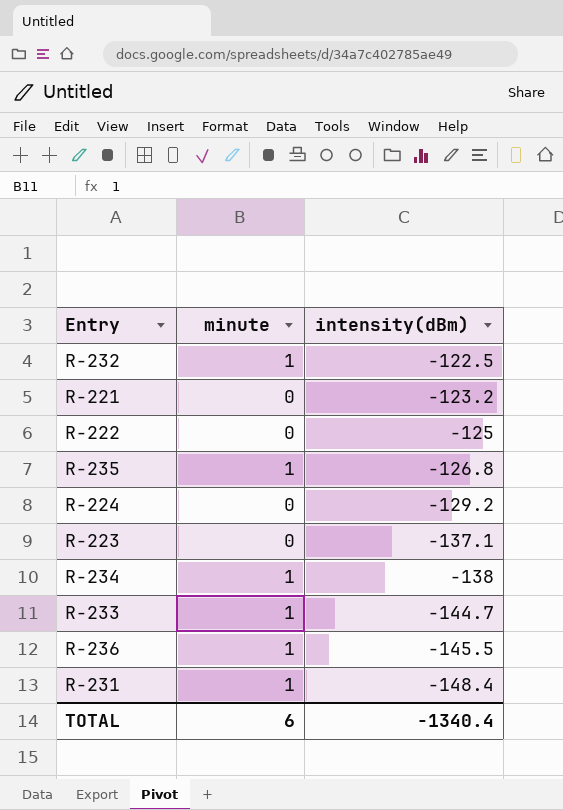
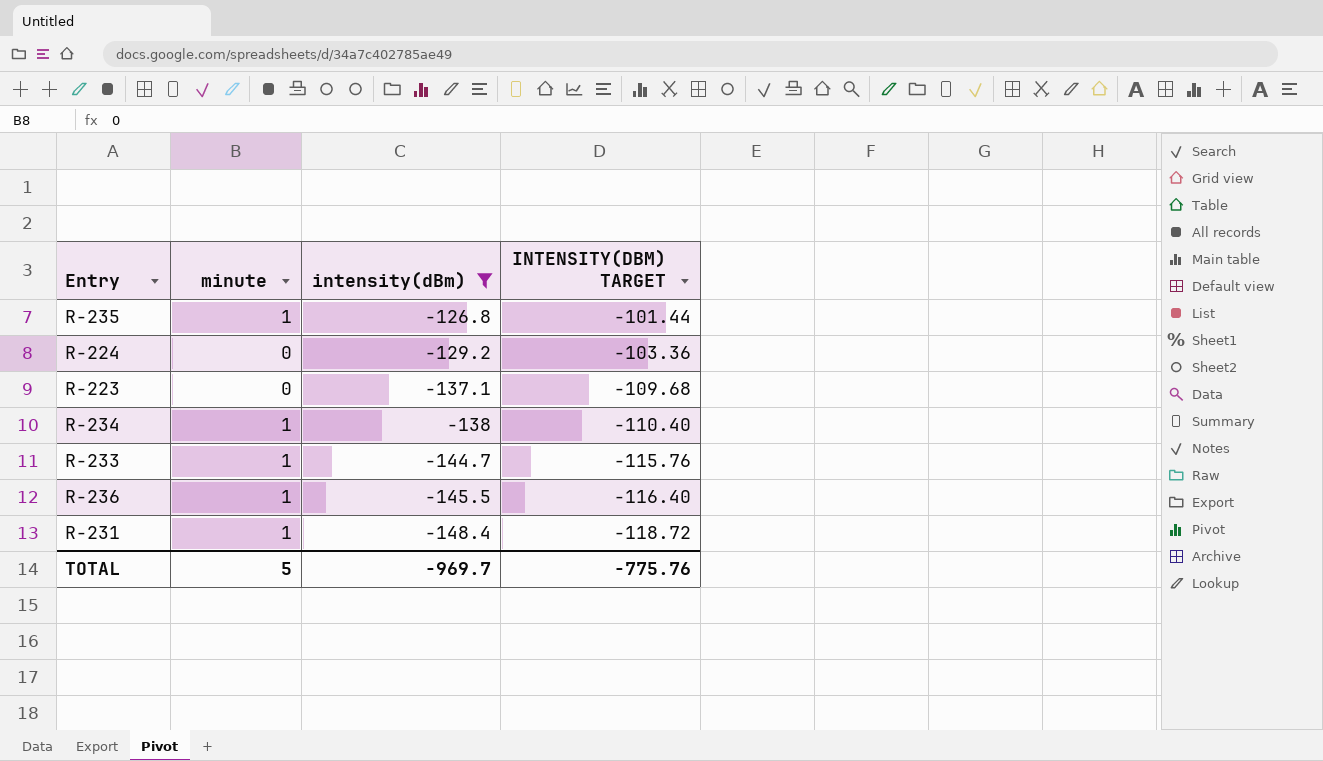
filter: none -> intensity(dBm) <= -126.8
column INTENSITY(DBM) TARGET | formula: none -> [intensity(dBm)] * 0.8
TOTAL | minute: 6 -> 5
TOTAL | intensity(dBm): -1340.4 -> -969.7

